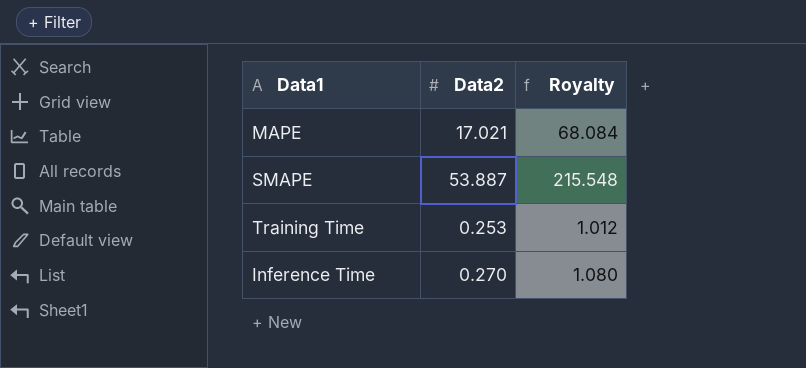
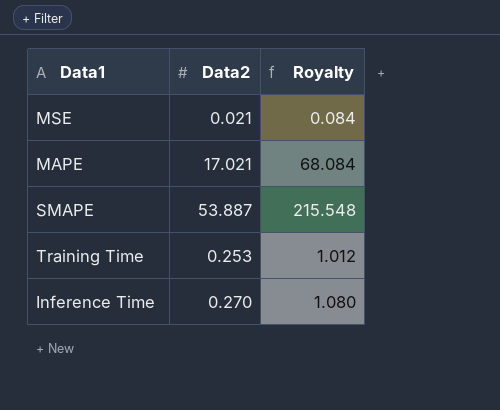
row MSE: none -> 0.021 | 0.084

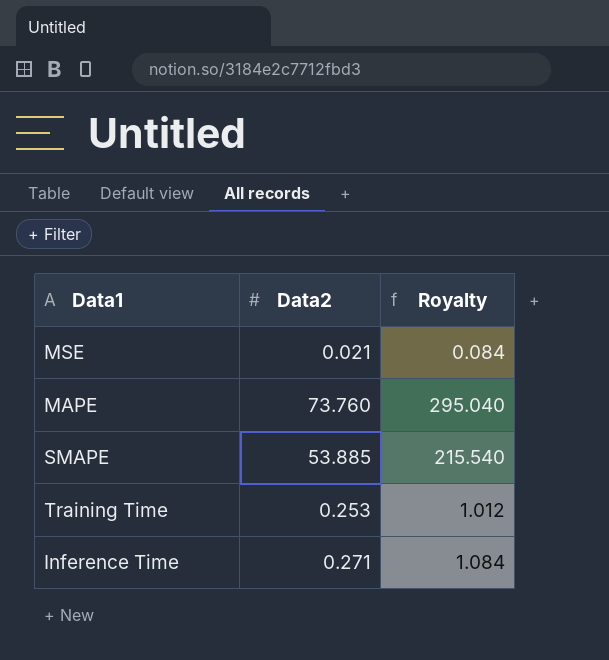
MAPE | Data2: 17.021 -> 73.760
MAPE | Royalty: 68.084 -> 295.040
SMAPE | Data2: 53.887 -> 53.885
SMAPE | Royalty: 215.548 -> 215.540
Inference Time | Data2: 0.270 -> 0.271
Inference Time | Royalty: 1.080 -> 1.084

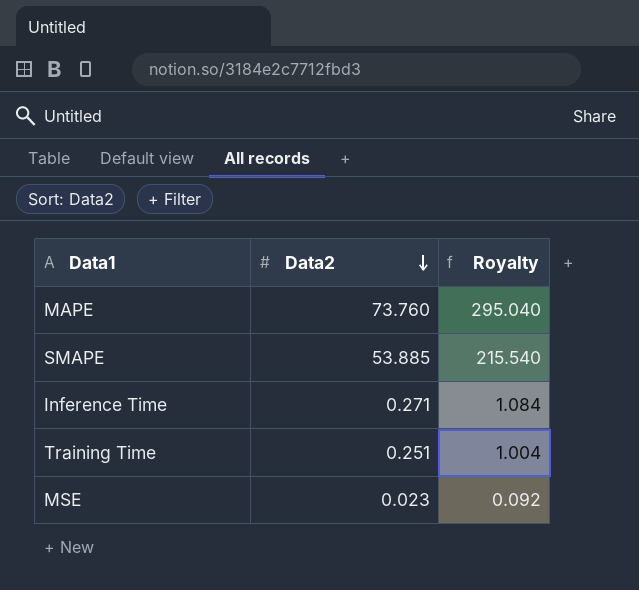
row order: none -> Data2 descending
Training Time | Data2: 0.253 -> 0.251
Training Time | Royalty: 1.012 -> 1.004
MSE | Data2: 0.021 -> 0.023
MSE | Royalty: 0.084 -> 0.092

